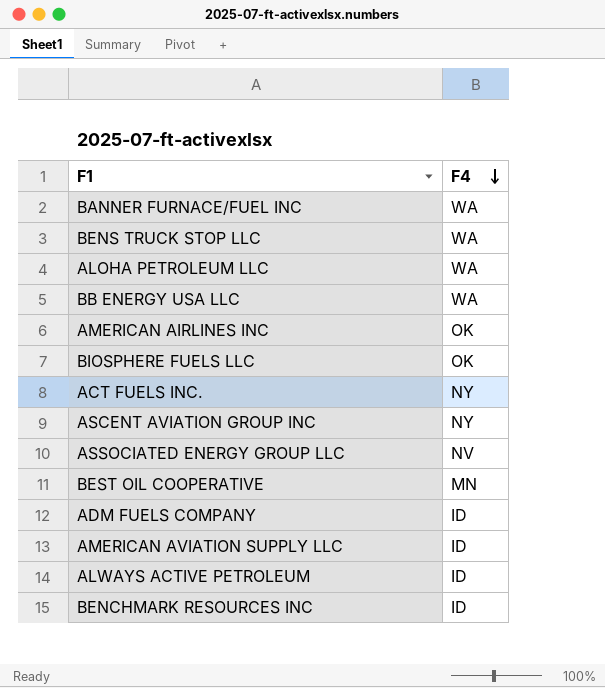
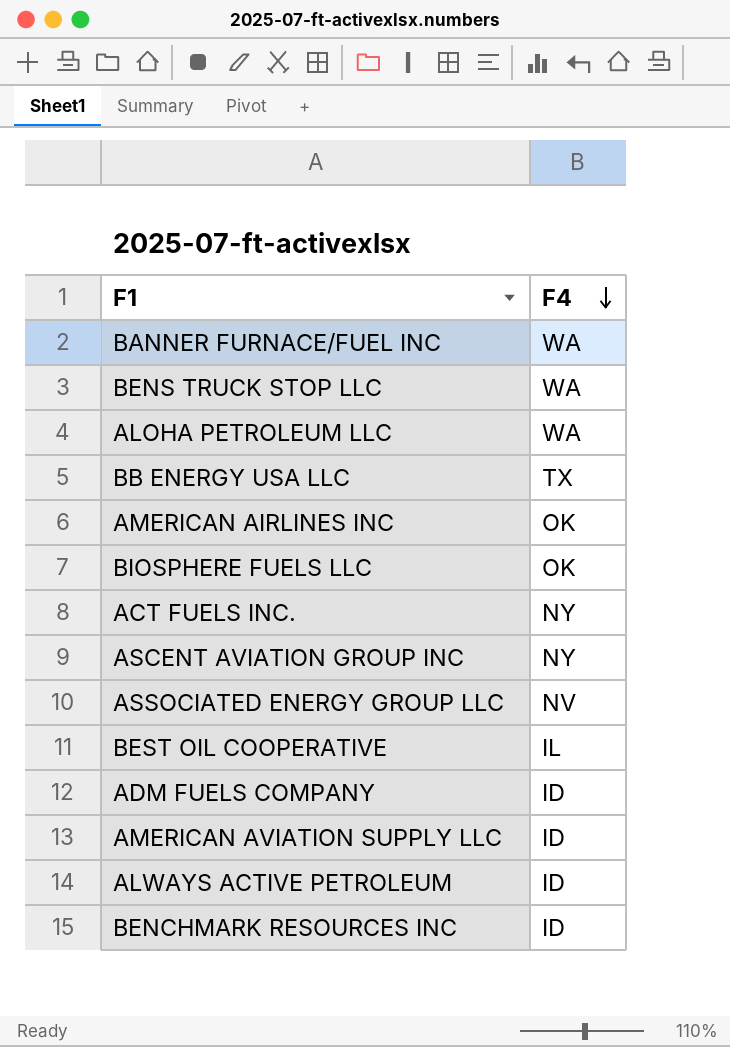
BB ENERGY USA LLC | F4: WA -> TX
BEST OIL COOPERATIVE | F4: MN -> IL

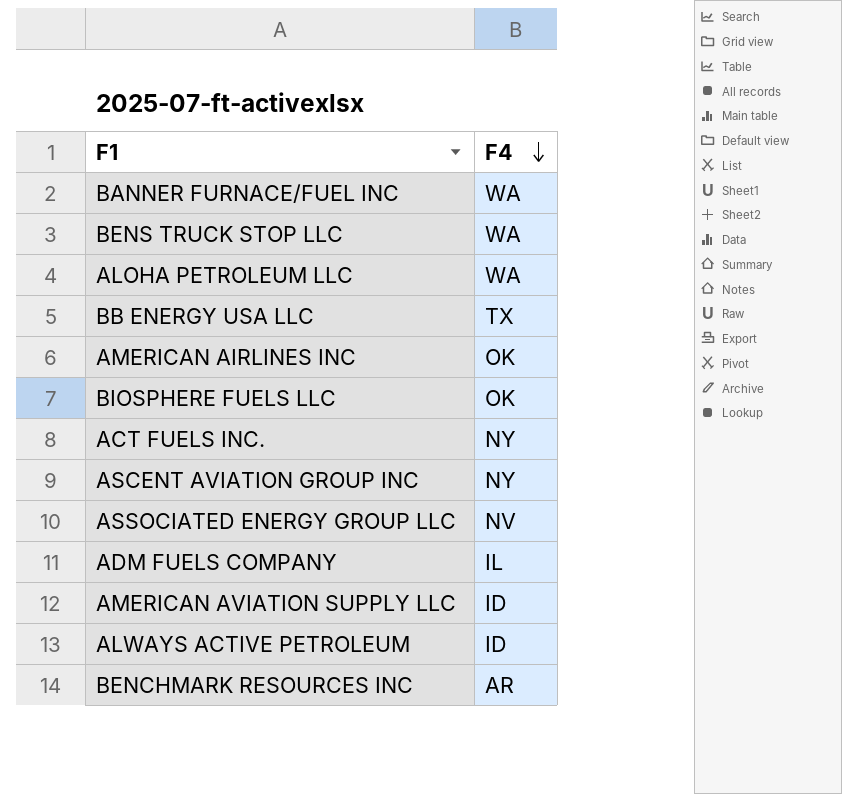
row BEST OIL COOPERATIVE: IL -> none
ADM FUELS COMPANY | F4: ID -> IL
BENCHMARK RESOURCES INC | F4: ID -> AR

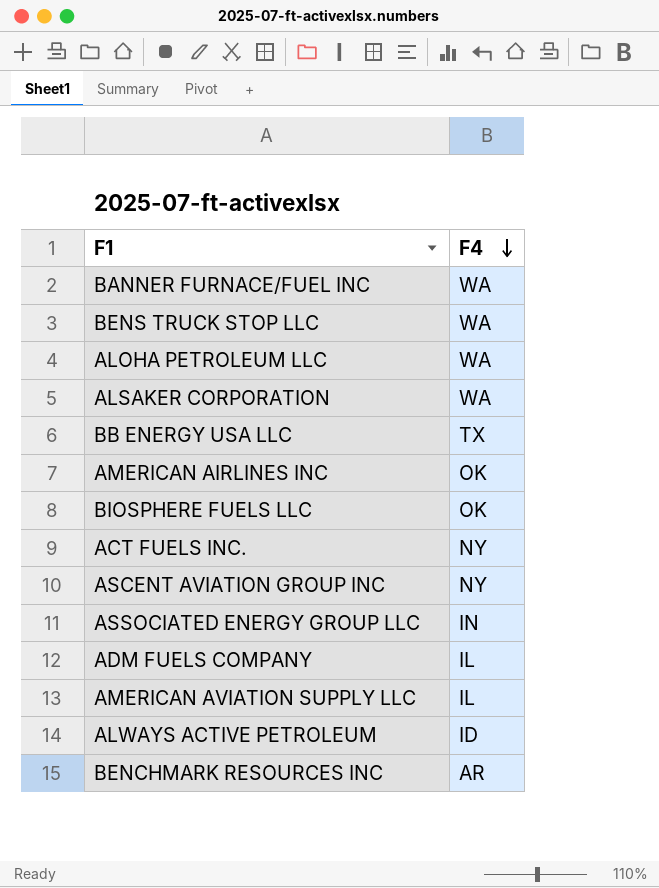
row ALSAKER CORPORATION: none -> WA
ASSOCIATED ENERGY GROUP LLC | F4: NV -> IN
AMERICAN AVIATION SUPPLY LLC | F4: ID -> IL

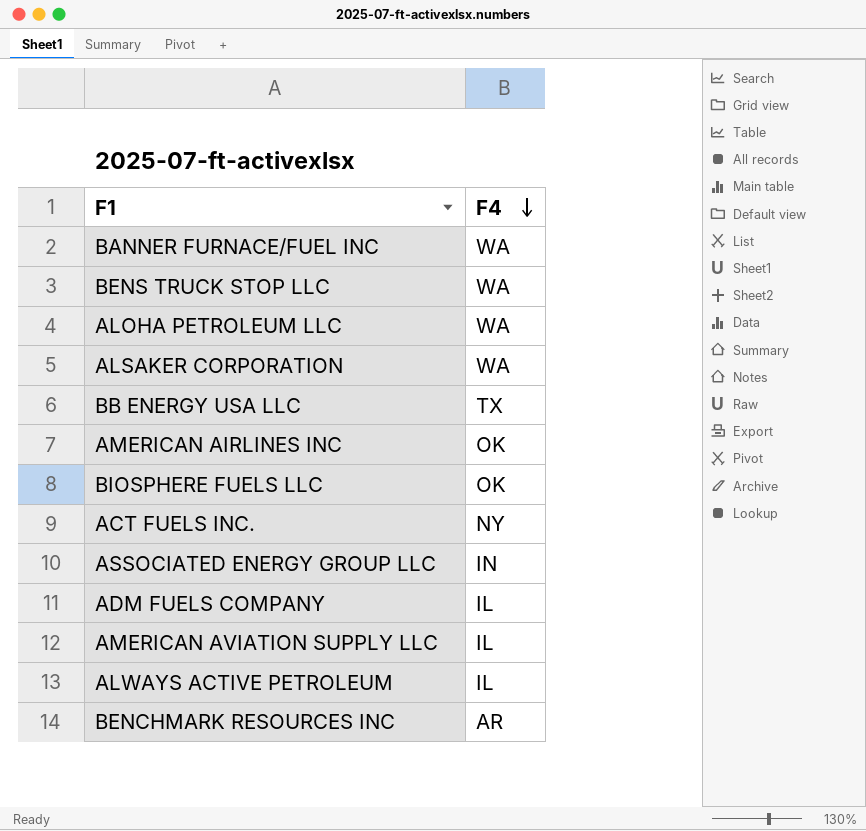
row ASCENT AVIATION GROUP INC: NY -> none
ALWAYS ACTIVE PETROLEUM | F4: ID -> IL

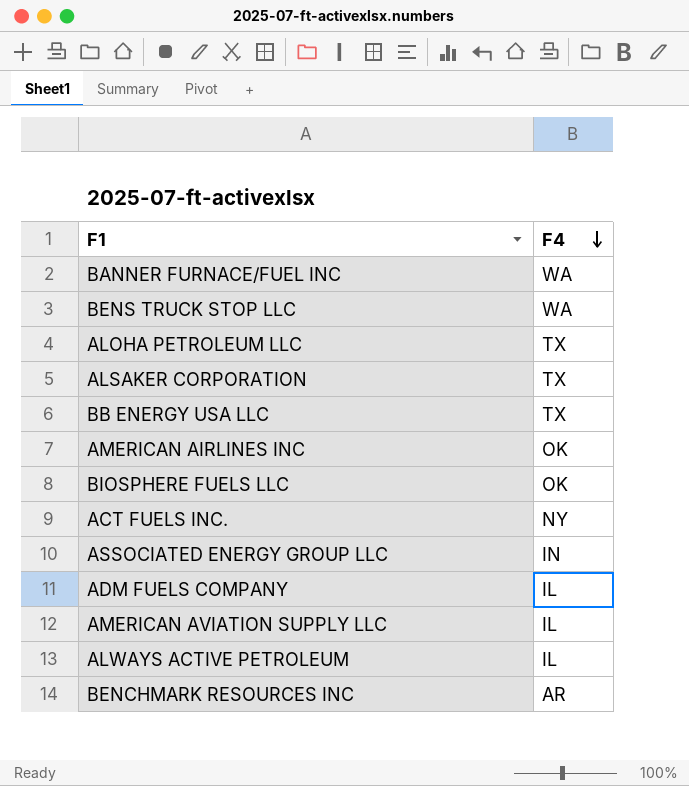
ALOHA PETROLEUM LLC | F4: WA -> TX
ALSAKER CORPORATION | F4: WA -> TX

